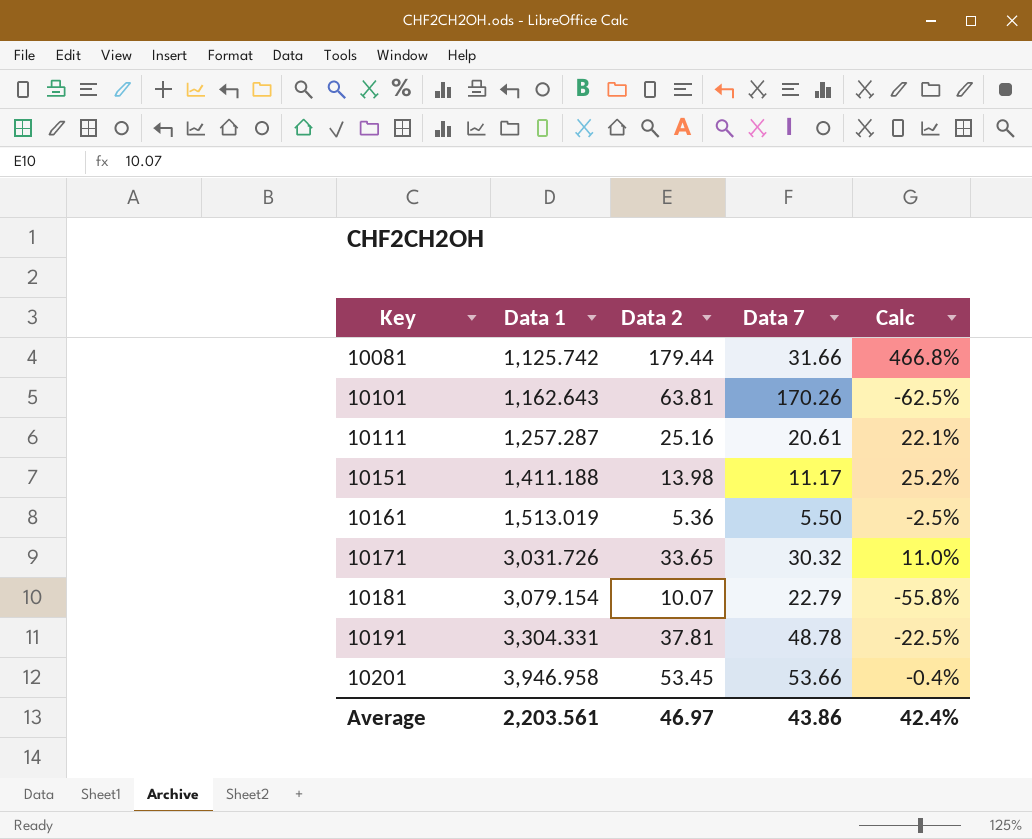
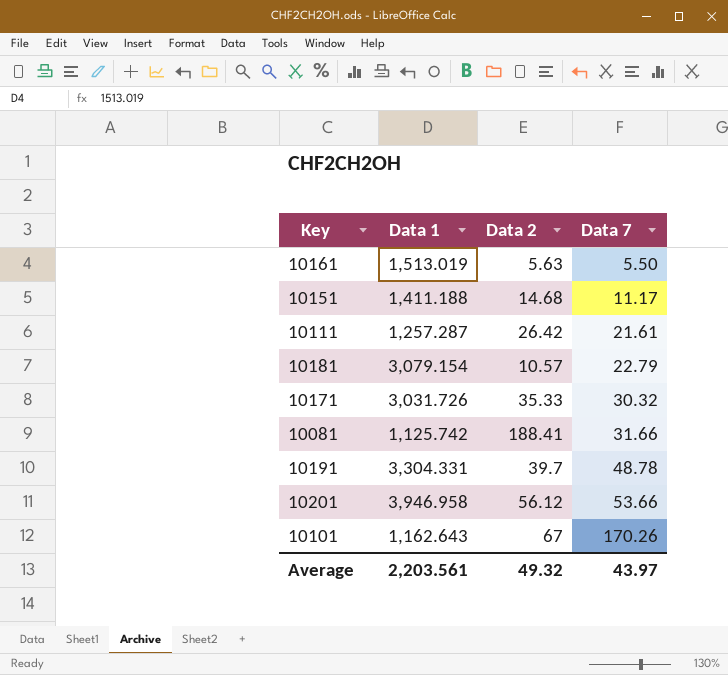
row order: Key ascending -> Data 7 ascending
column Calc | formula: ([Data 2] - [Data 7]) / [Data 7] -> none
10161 | Data 2: 5.36 -> 5.63
10151 | Data 2: 13.98 -> 14.68
10111 | Data 2: 25.16 -> 26.42
10111 | Data 7: 20.61 -> 21.61
10181 | Data 2: 10.07 -> 10.57
10171 | Data 2: 33.65 -> 35.33
10081 | Data 2: 179.44 -> 188.41
10191 | Data 2: 37.81 -> 39.7
10201 | Data 2: 53.45 -> 56.12
10101 | Data 2: 63.81 -> 67
Average | Data 2: 46.97 -> 49.32
Average | Data 7: 43.86 -> 43.97

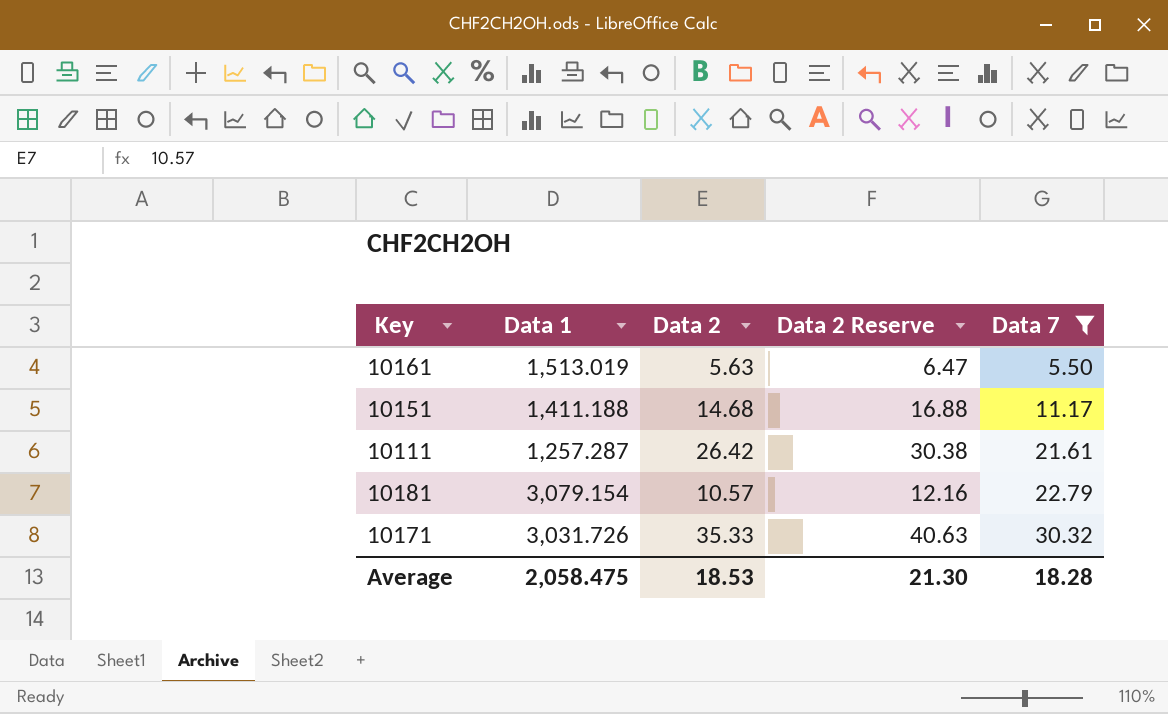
filter: none -> Data 7 <= 30.32
column Data 2 Reserve | formula: none -> [Data 2] * 1.15
Average | Data 1: 2,203.561 -> 2,058.475
Average | Data 2: 49.32 -> 18.53
Average | Data 7: 43.97 -> 18.28

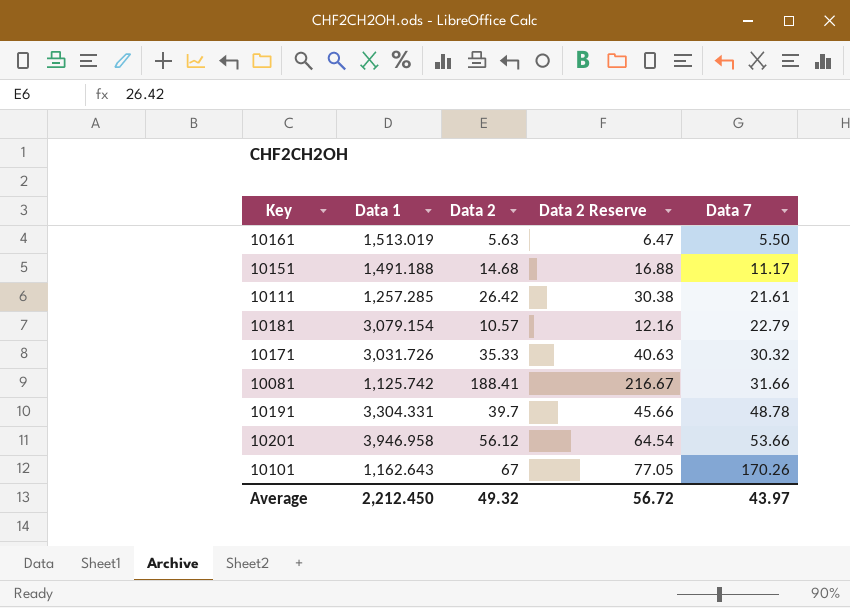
filter: Data 7 <= 30.32 -> none
10151 | Data 1: 1,411.188 -> 1,491.188
10111 | Data 1: 1,257.287 -> 1,257.285
Average | Data 1: 2,058.475 -> 2,212.450
Average | Data 2: 18.53 -> 49.32
Average | Data 2 Reserve: 21.30 -> 56.72
Average | Data 7: 18.28 -> 43.97

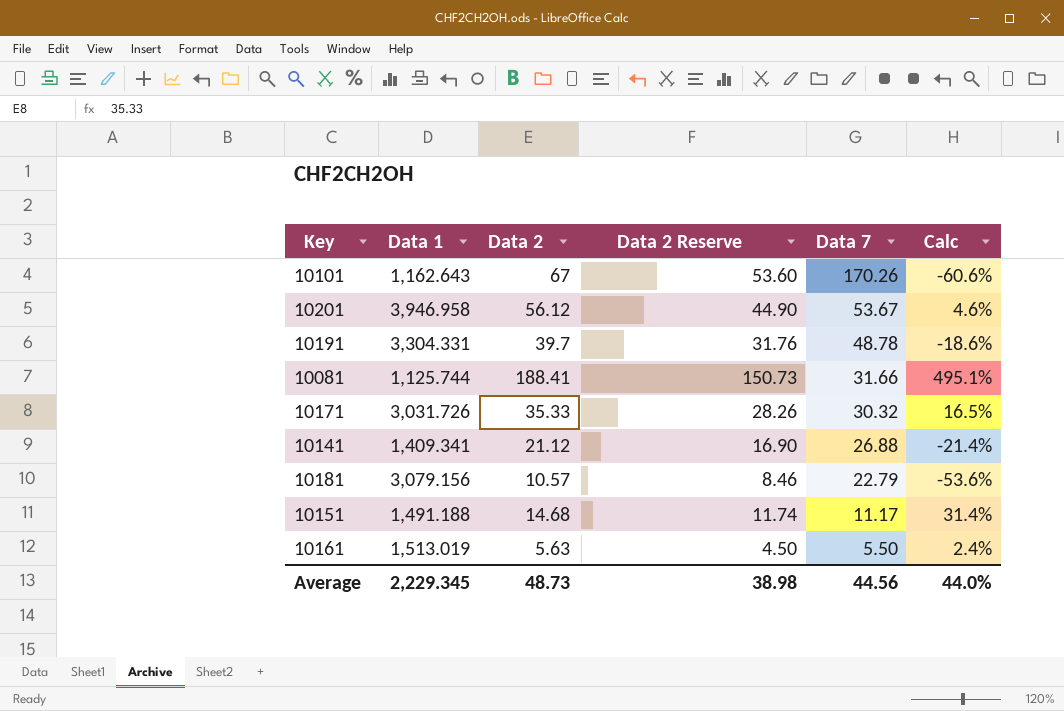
row order: Data 7 ascending -> Data 7 descending
column Data 2 Reserve | formula: [Data 2] * 1.15 -> [Data 2] * 0.8
column Calc | formula: none -> ([Data 2] - [Data 7]) / [Data 7]
row 10111: 1,257.285 | 26.42 | 30.38 | 21.61 -> none
10201 | Data 7: 53.66 -> 53.67
10081 | Data 1: 1,125.742 -> 1,125.744
row 10141: none -> 1,409.341 | 21.12 | 16.90 | 26.88 | -21.4%
10181 | Data 1: 3,079.154 -> 3,079.156
Average | Data 1: 2,212.450 -> 2,229.345
Average | Data 2: 49.32 -> 48.73
Average | Data 2 Reserve: 56.72 -> 38.98
Average | Data 7: 43.97 -> 44.56

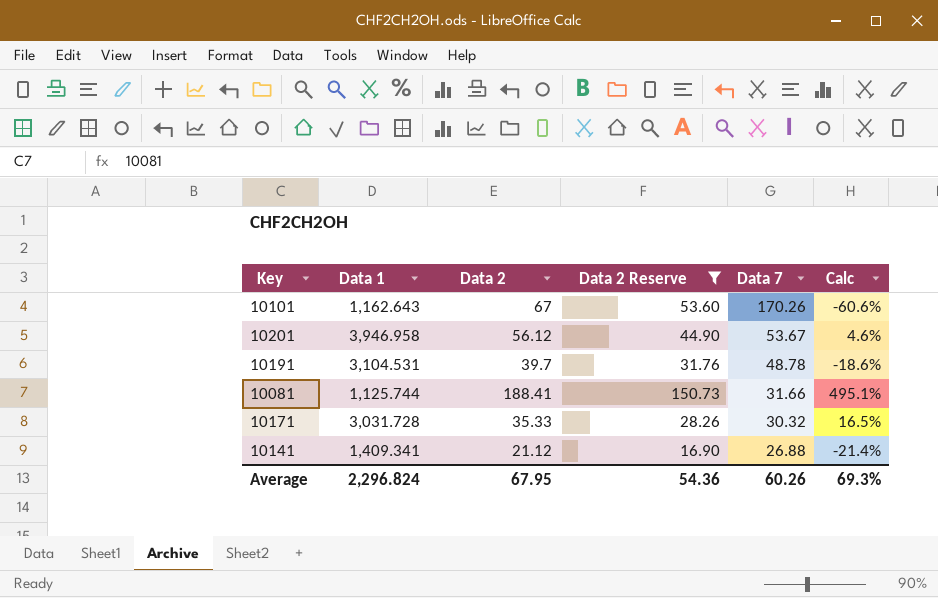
filter: none -> Data 2 Reserve >= 16.90
10191 | Data 1: 3,304.331 -> 3,104.531
10171 | Data 1: 3,031.726 -> 3,031.728
Average | Data 1: 2,229.345 -> 2,296.824
Average | Data 2: 48.73 -> 67.95
Average | Data 2 Reserve: 38.98 -> 54.36
Average | Data 7: 44.56 -> 60.26
Average | Calc: 44.0% -> 69.3%

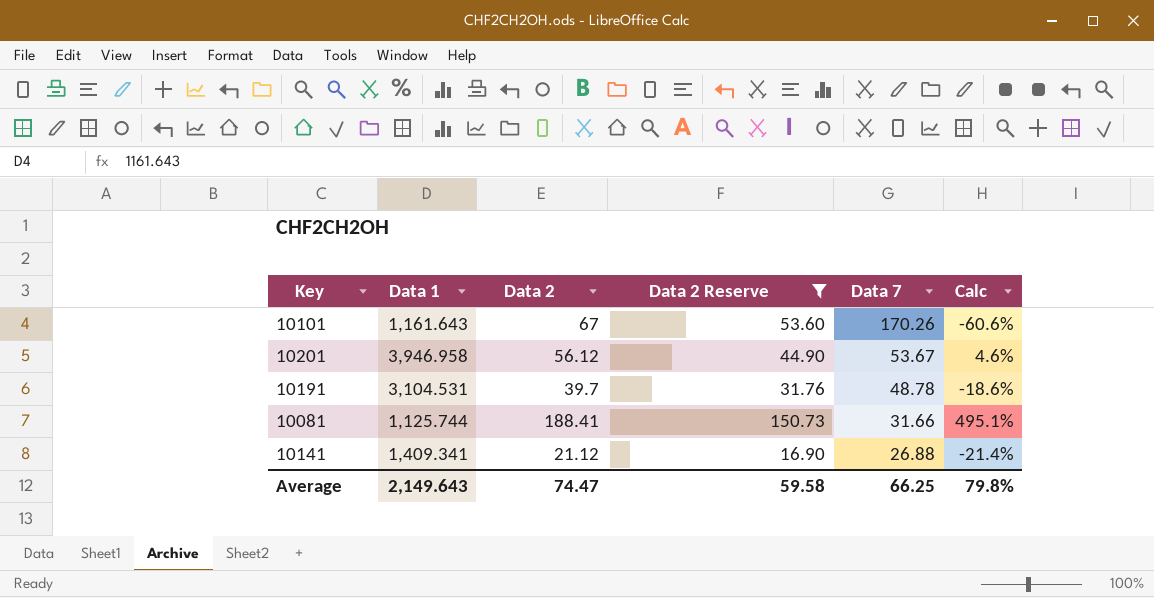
row 10171: 3,031.728 | 35.33 | 28.26 | 30.32 | 16.5% -> none
10101 | Data 1: 1,162.643 -> 1,161.643
Average | Data 1: 2,296.824 -> 2,149.643
Average | Data 2: 67.95 -> 74.47
Average | Data 2 Reserve: 54.36 -> 59.58
Average | Data 7: 60.26 -> 66.25
Average | Calc: 69.3% -> 79.8%

